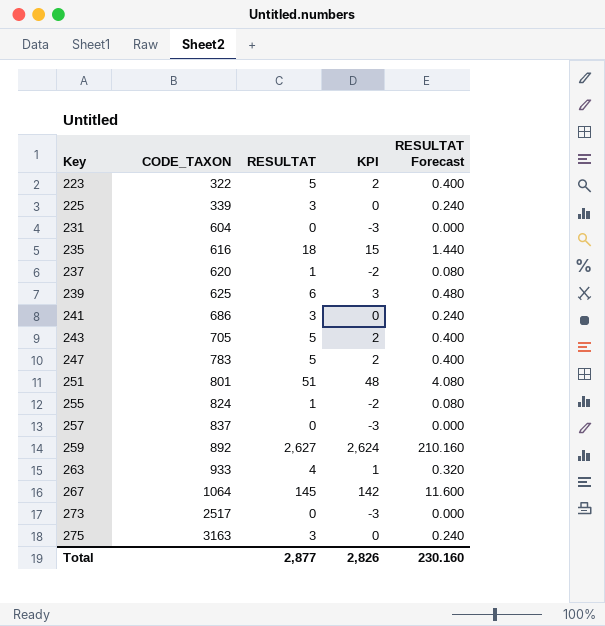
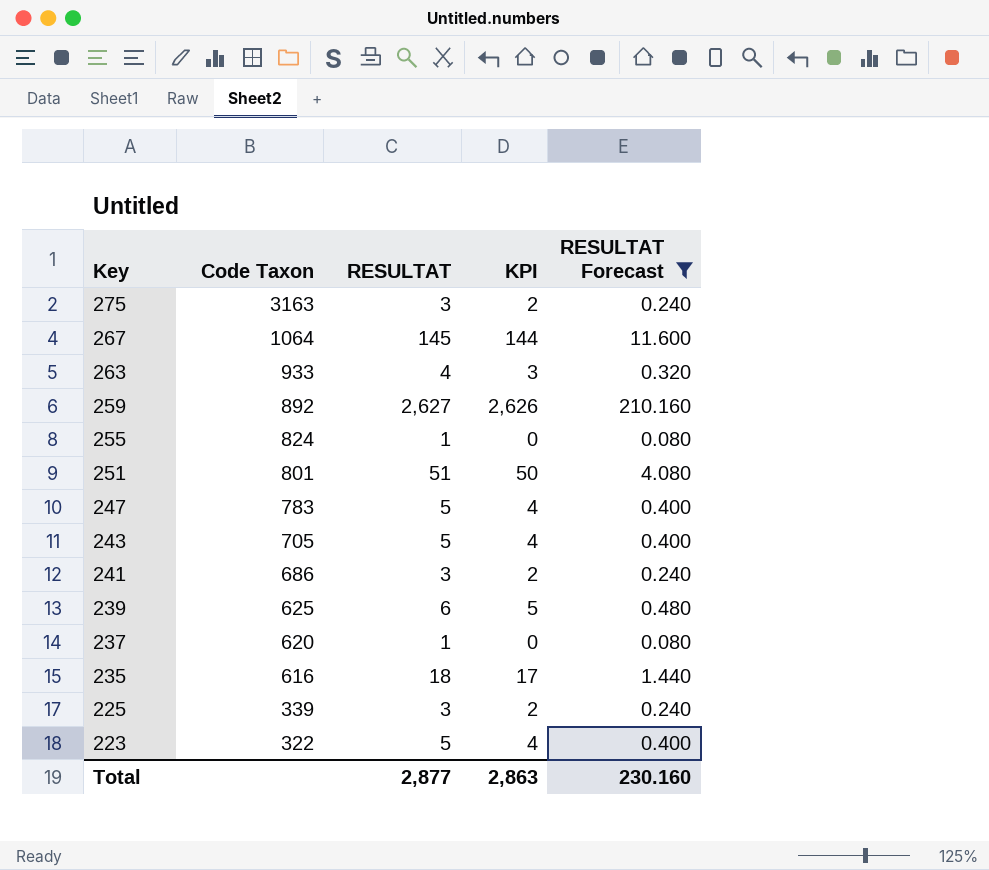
filter: none -> RESULTAT Forecast != 0.000
row order: Key ascending -> Key descending
column name: CODE_TAXON -> Code Taxon
column KPI | formula: [RESULTAT] - 3 -> [RESULTAT] - 1
Total | KPI: 2,826 -> 2,863

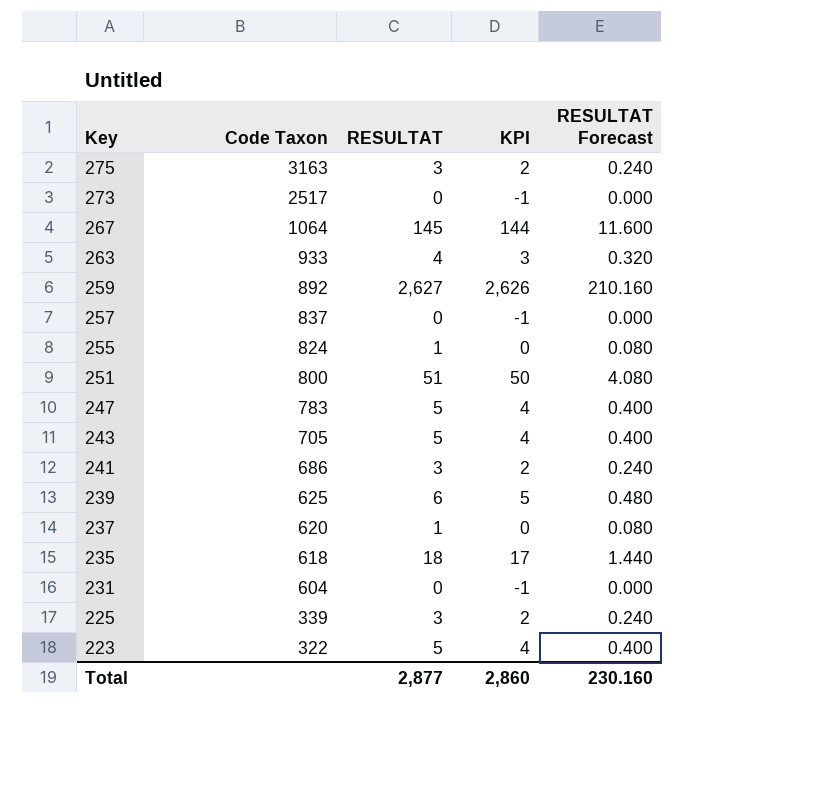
filter: RESULTAT Forecast != 0.000 -> none
251 | Code Taxon: 801 -> 800
235 | Code Taxon: 616 -> 618
Total | KPI: 2,863 -> 2,860

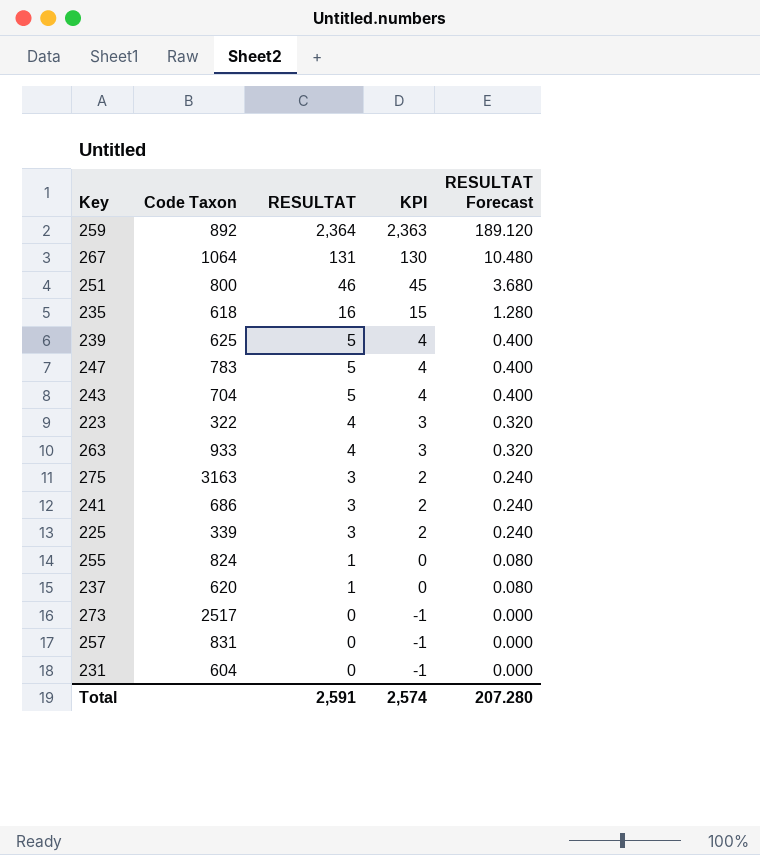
row order: Key descending -> RESULTAT descending
259 | RESULTAT: 2,627 -> 2,364
259 | KPI: 2,626 -> 2,363
259 | RESULTAT Forecast: 210.160 -> 189.120
267 | RESULTAT: 145 -> 131
267 | KPI: 144 -> 130
267 | RESULTAT Forecast: 11.600 -> 10.480
251 | RESULTAT: 51 -> 46
251 | KPI: 50 -> 45
251 | RESULTAT Forecast: 4.080 -> 3.680
235 | RESULTAT: 18 -> 16
235 | KPI: 17 -> 15
235 | RESULTAT Forecast: 1.440 -> 1.280
239 | RESULTAT: 6 -> 5
239 | KPI: 5 -> 4
239 | RESULTAT Forecast: 0.480 -> 0.400
243 | Code Taxon: 705 -> 704
223 | RESULTAT: 5 -> 4
223 | KPI: 4 -> 3
223 | RESULTAT Forecast: 0.400 -> 0.320
257 | Code Taxon: 837 -> 831
Total | RESULTAT: 2,877 -> 2,591
Total | KPI: 2,860 -> 2,574
Total | RESULTAT Forecast: 230.160 -> 207.280

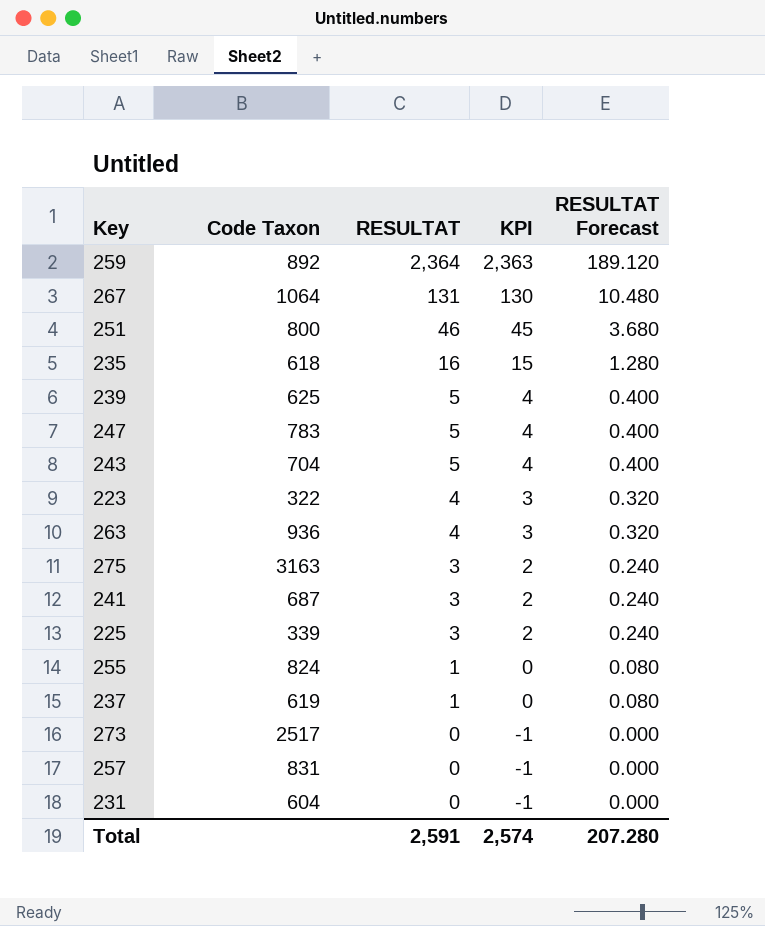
263 | Code Taxon: 933 -> 936
241 | Code Taxon: 686 -> 687
237 | Code Taxon: 620 -> 619

